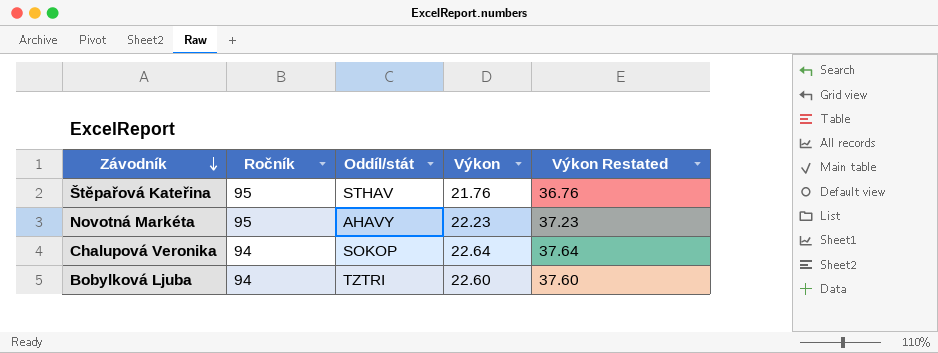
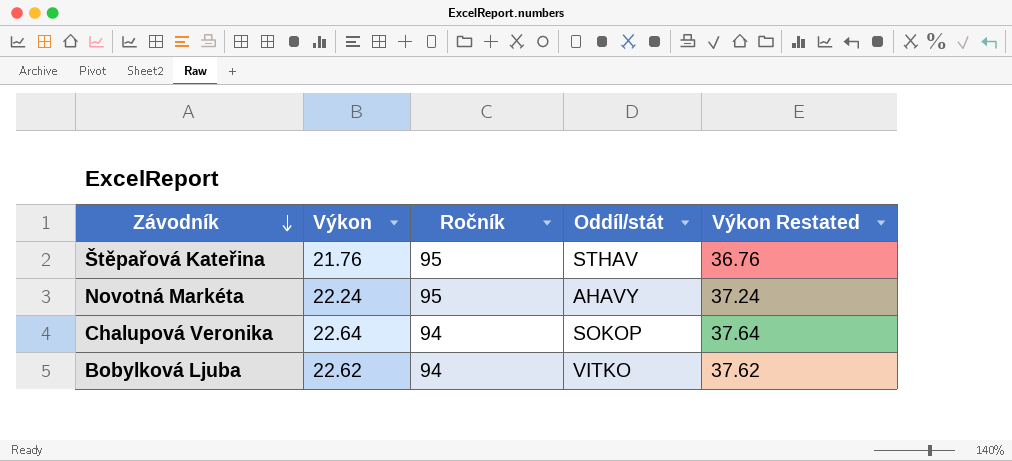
column Výkon | position: 4 -> 2
Novotná Markéta | Výkon: 22.23 -> 22.24
Novotná Markéta | Výkon Restated: 37.23 -> 37.24
Bobylková Ljuba | Výkon: 22.60 -> 22.62
Bobylková Ljuba | Oddíl/stát: TZTRI -> VITKO
Bobylková Ljuba | Výkon Restated: 37.60 -> 37.62

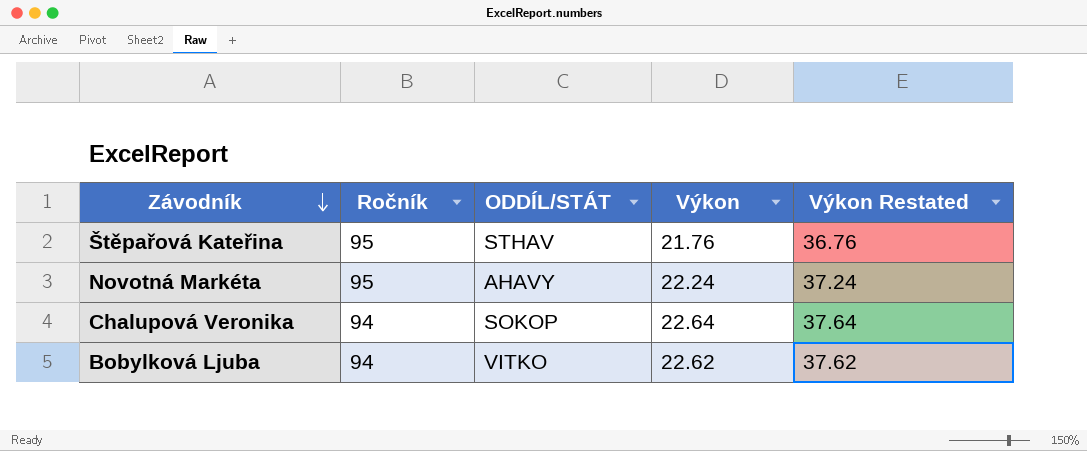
column name: Oddíl/stát -> ODDÍL/STÁT
column Výkon | position: 2 -> 4

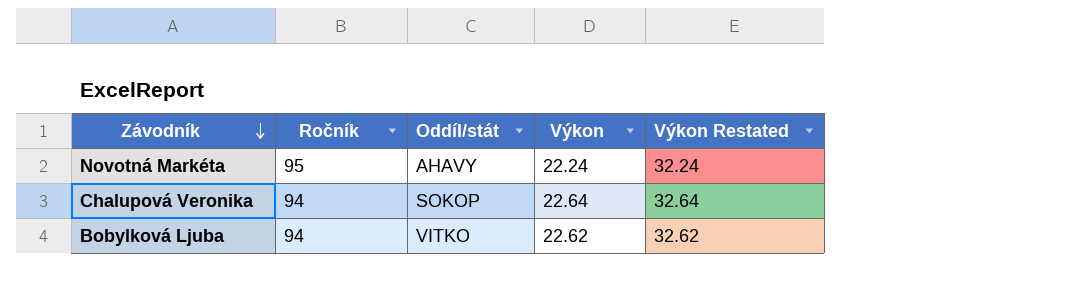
column name: ODDÍL/STÁT -> Oddíl/stát
column Výkon Restated | formula: [Výkon] + 15 -> [Výkon] + 10
row Štěpařová Kateřina: 95 | STHAV | 21.76 | 36.76 -> none

